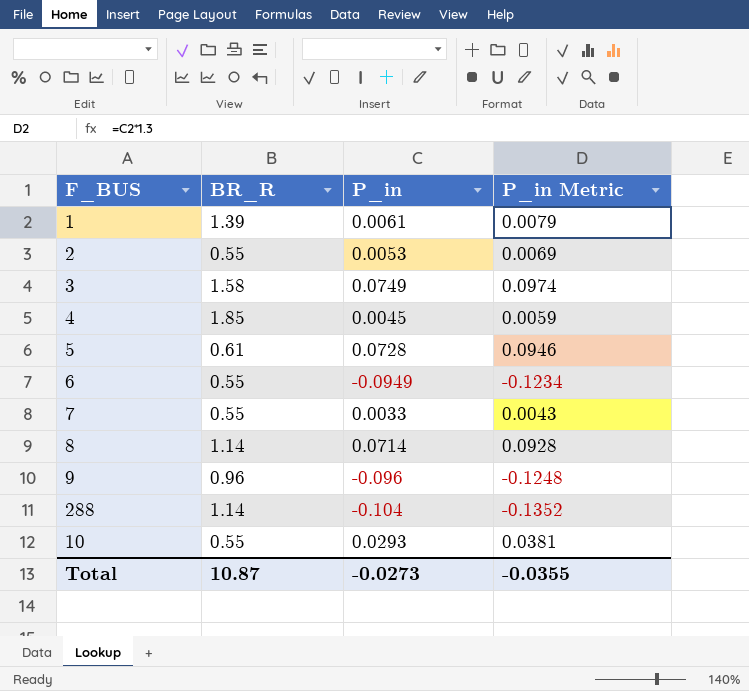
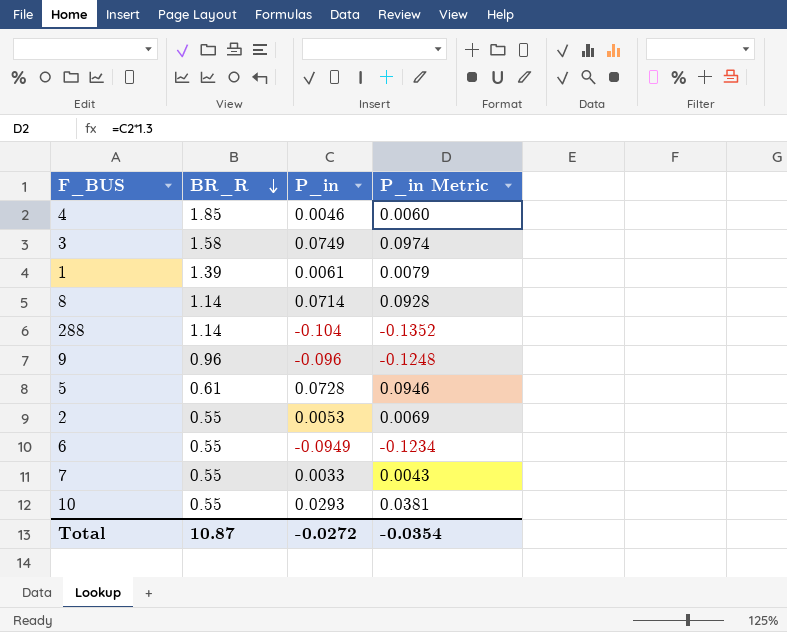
row order: none -> BR_R descending
4 | P_in: 0.0045 -> 0.0046
4 | P_in Metric: 0.0059 -> 0.0060
Total | P_in: -0.0273 -> -0.0272
Total | P_in Metric: -0.0355 -> -0.0354

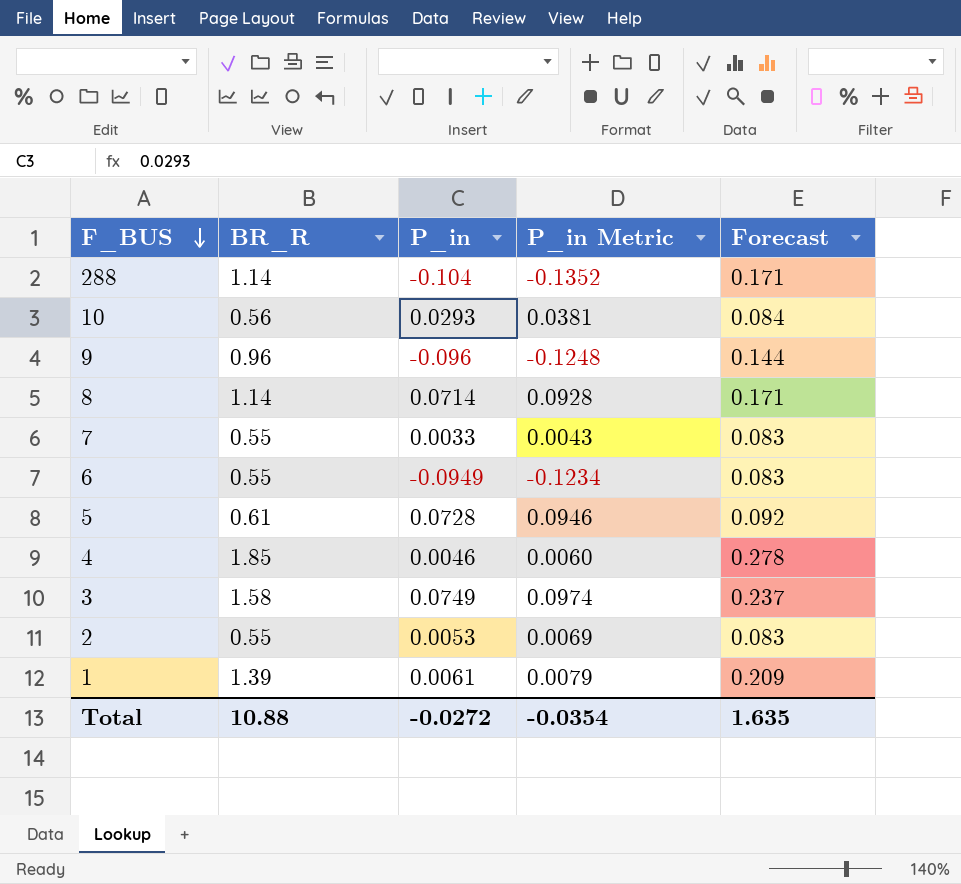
row order: BR_R descending -> F_BUS descending
column Forecast | formula: none -> [BR_R] * 0.15
10 | BR_R: 0.55 -> 0.56
Total | BR_R: 10.87 -> 10.88

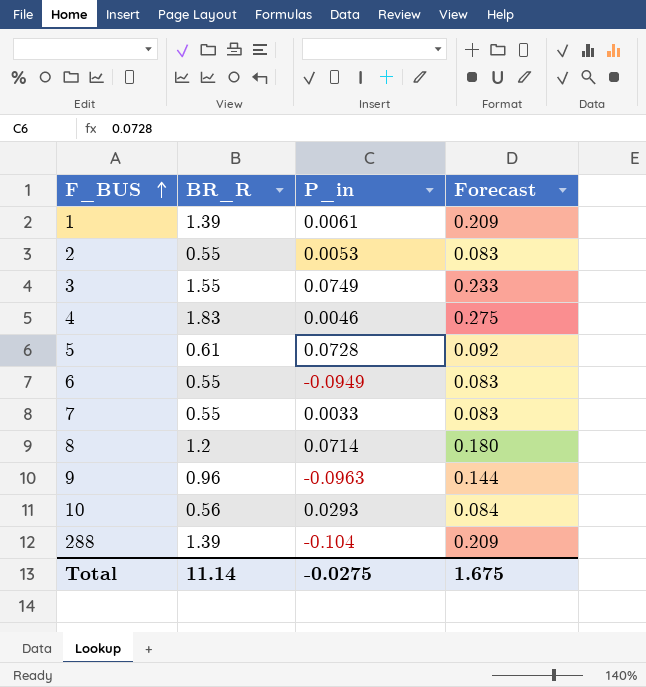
row order: F_BUS descending -> F_BUS ascending
column P_in Metric | formula: [P_in] * 1.3 -> none
3 | BR_R: 1.58 -> 1.55
3 | Forecast: 0.237 -> 0.233
4 | BR_R: 1.85 -> 1.83
4 | Forecast: 0.278 -> 0.275
8 | BR_R: 1.14 -> 1.2
8 | Forecast: 0.171 -> 0.180
9 | P_in: -0.096 -> -0.0963
288 | BR_R: 1.14 -> 1.39
288 | Forecast: 0.171 -> 0.209
Total | BR_R: 10.88 -> 11.14
Total | P_in: -0.0272 -> -0.0275
Total | Forecast: 1.635 -> 1.675

